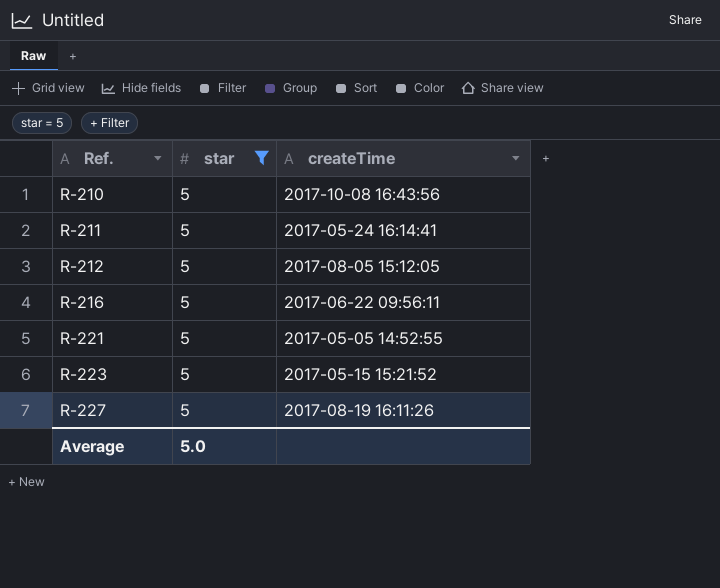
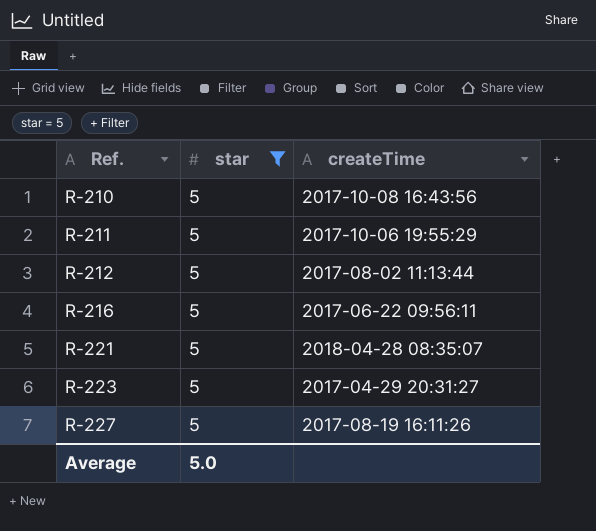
R-211 | createTime: 2017-05-24 16:14:41 -> 2017-10-06 19:55:29
R-212 | createTime: 2017-08-05 15:12:05 -> 2017-08-02 11:13:44
R-221 | createTime: 2017-05-05 14:52:55 -> 2018-04-28 08:35:07
R-223 | createTime: 2017-05-15 15:21:52 -> 2017-04-29 20:31:27

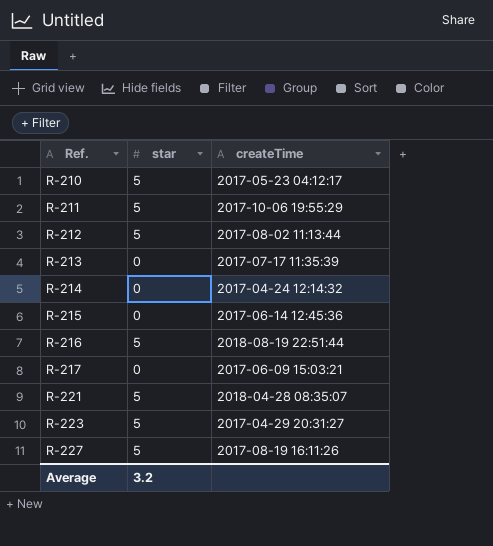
filter: star = 5 -> none
R-210 | createTime: 2017-10-08 16:43:56 -> 2017-05-23 04:12:17
R-216 | createTime: 2017-06-22 09:56:11 -> 2018-08-19 22:51:44
Average | star: 5.0 -> 3.2

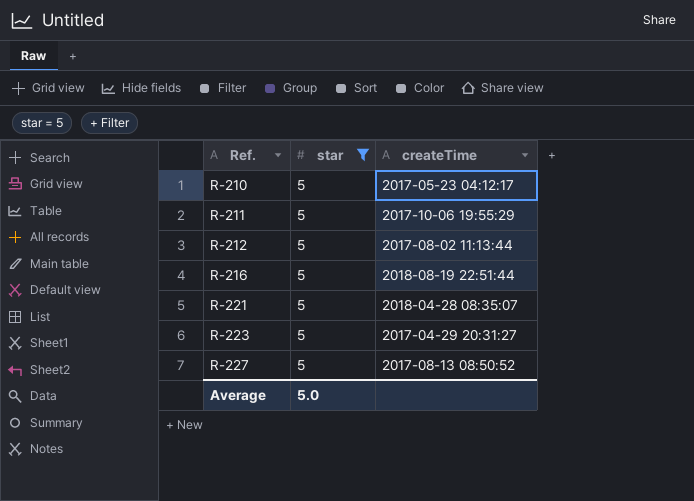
filter: none -> star = 5
R-227 | createTime: 2017-08-19 16:11:26 -> 2017-08-13 08:50:52
Average | star: 3.2 -> 5.0

